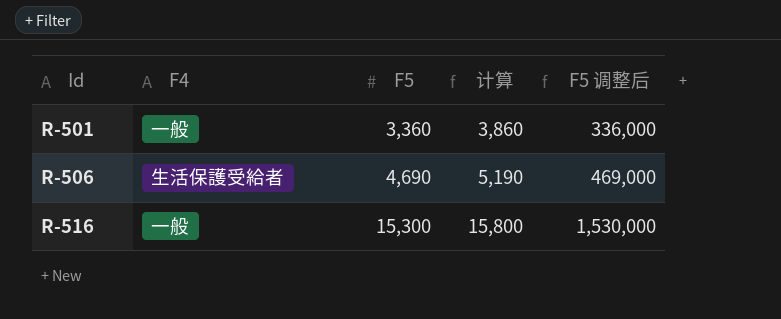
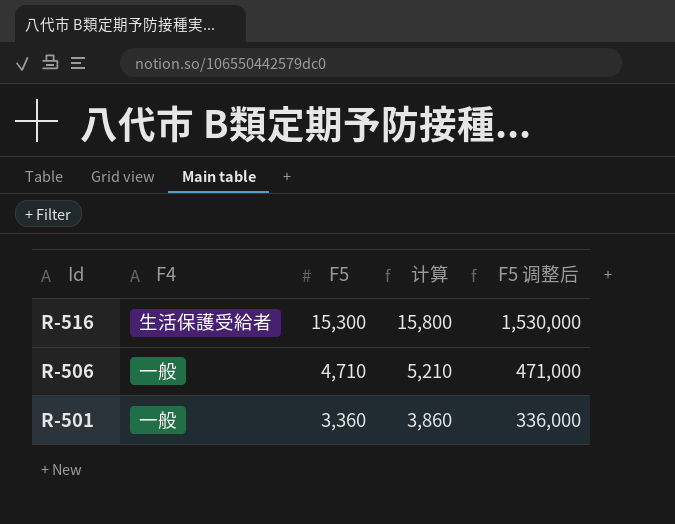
row order: Id ascending -> Id descending
R-516 | F4: 一般 -> 生活保護受給者
R-506 | F4: 生活保護受給者 -> 一般
R-506 | F5: 4,690 -> 4,710
R-506 | 计算: 5,190 -> 5,210
R-506 | F5 调整后: 469,000 -> 471,000

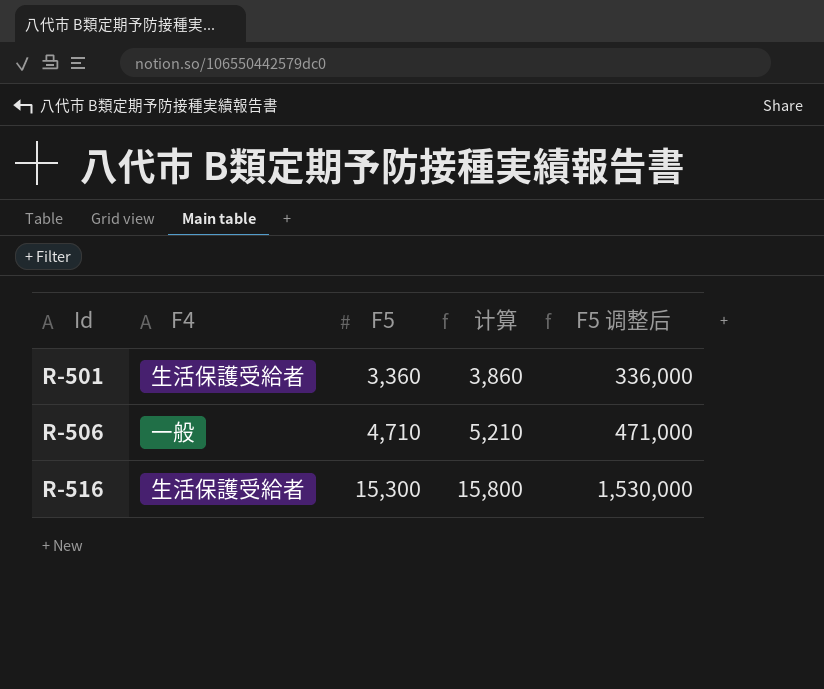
row order: Id descending -> Id ascending
R-501 | F4: 一般 -> 生活保護受給者

